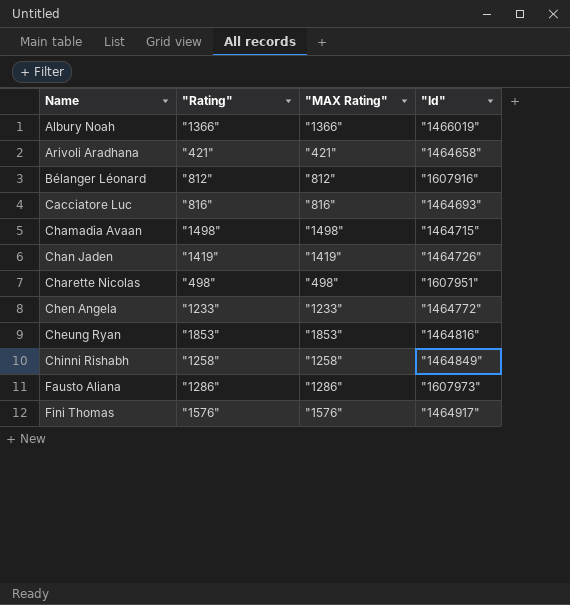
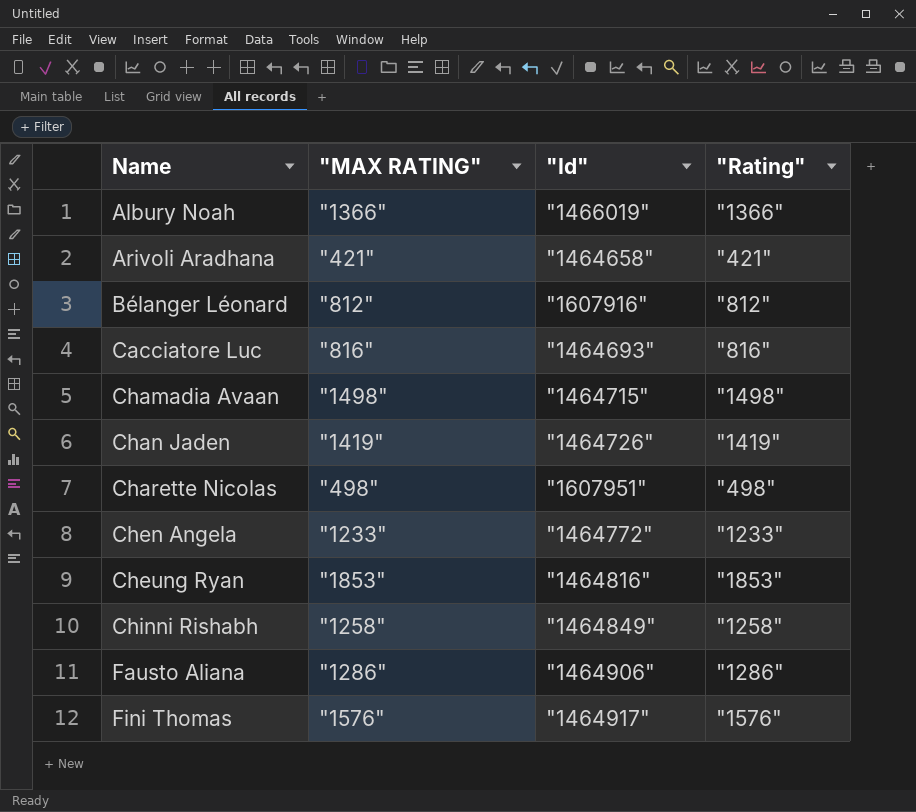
column name: "MAX Rating" -> "MAX RATING"
column "Rating" | position: 2 -> 4
Fausto Aliana | "Id": "1607973" -> "1464906"

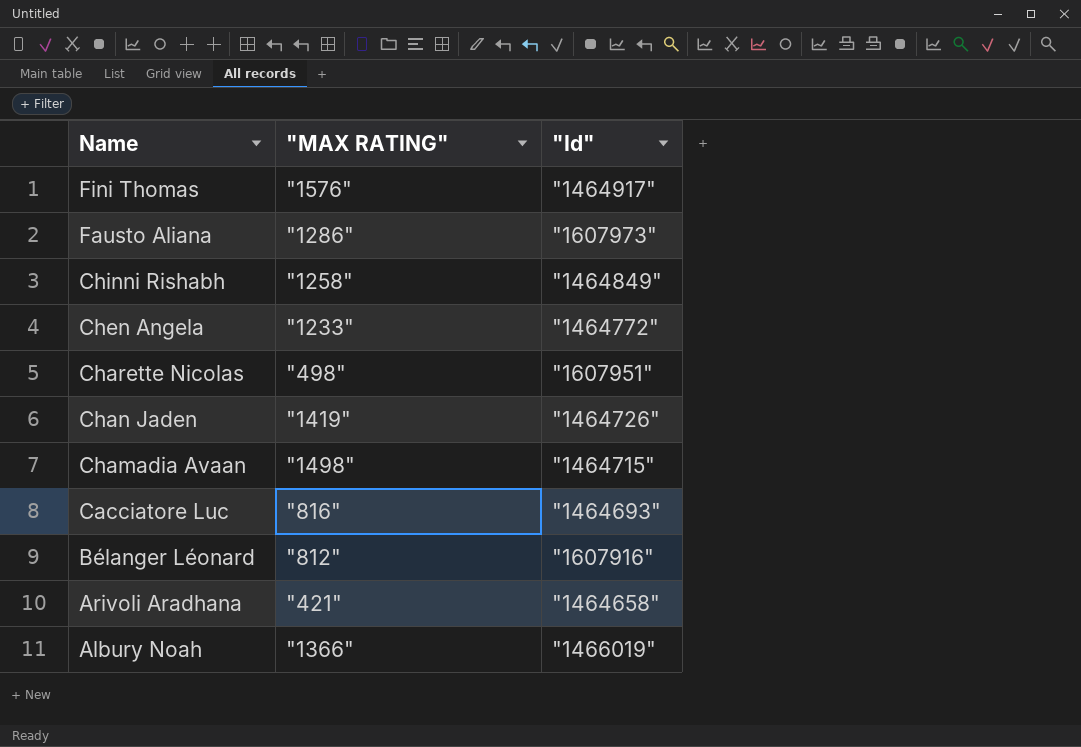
row order: Name ascending -> Name descending
column "Rating" | position: 4 -> none
row Cheung Ryan: "1853" | "1464816" | "1853" -> none
Fausto Aliana | "Id": "1464906" -> "1607973"

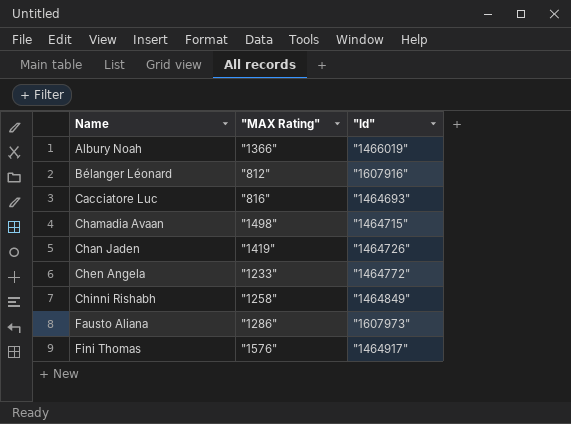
row order: Name descending -> Name ascending
column name: "MAX RATING" -> "MAX Rating"
row Charette Nicolas: "498" | "1607951" -> none
row Arivoli Aradhana: "421" | "1464658" -> none

